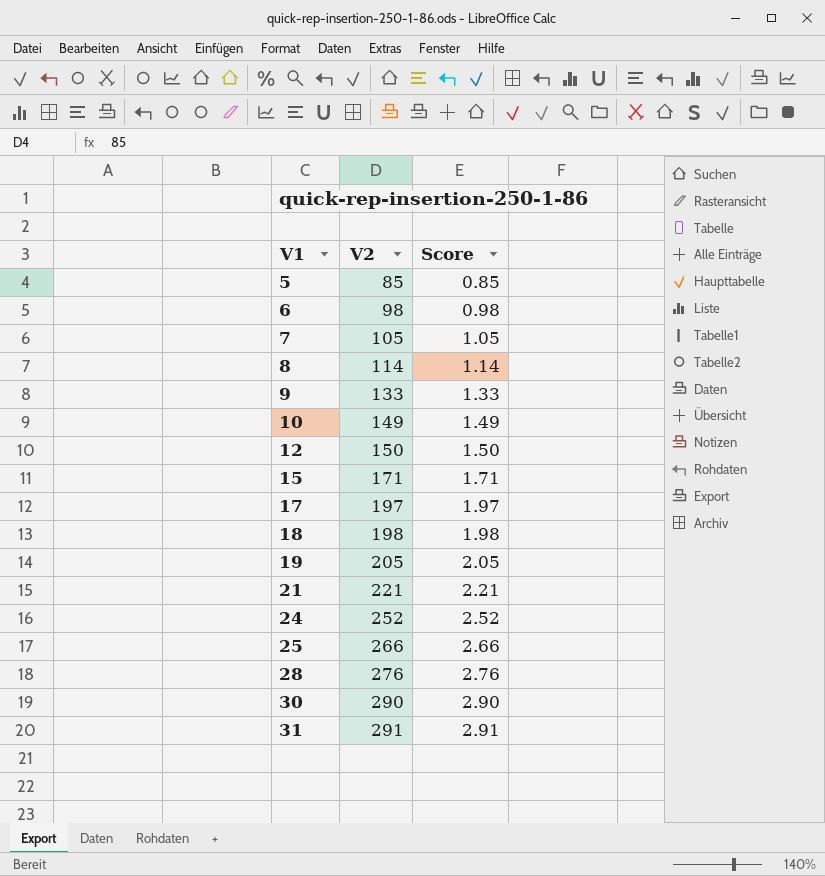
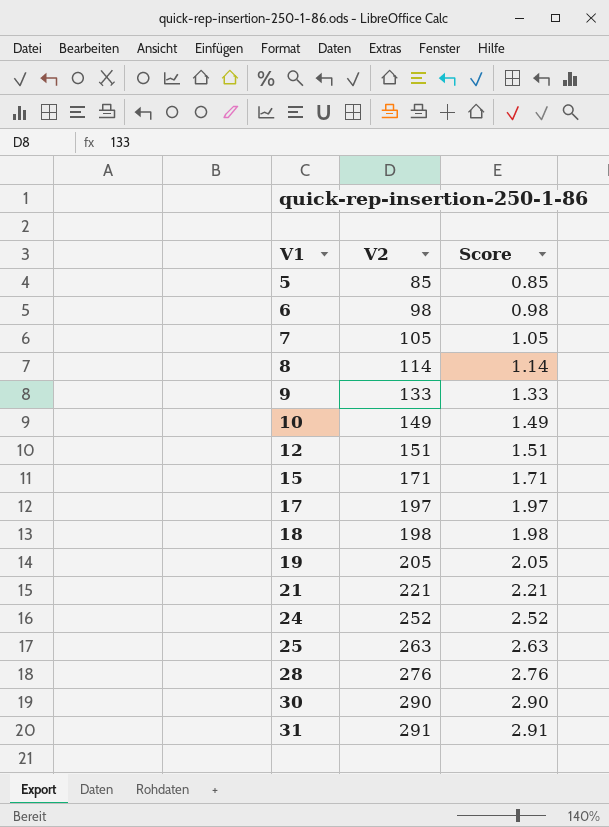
12 | V2: 150 -> 151
12 | Score: 1.50 -> 1.51
25 | V2: 266 -> 263
25 | Score: 2.66 -> 2.63

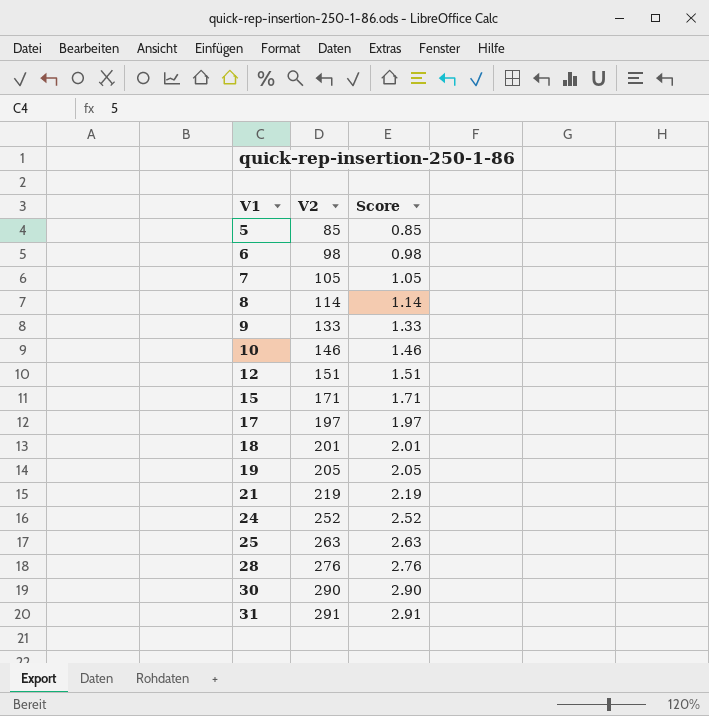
10 | V2: 149 -> 146
10 | Score: 1.49 -> 1.46
18 | V2: 198 -> 201
18 | Score: 1.98 -> 2.01
21 | V2: 221 -> 219
21 | Score: 2.21 -> 2.19

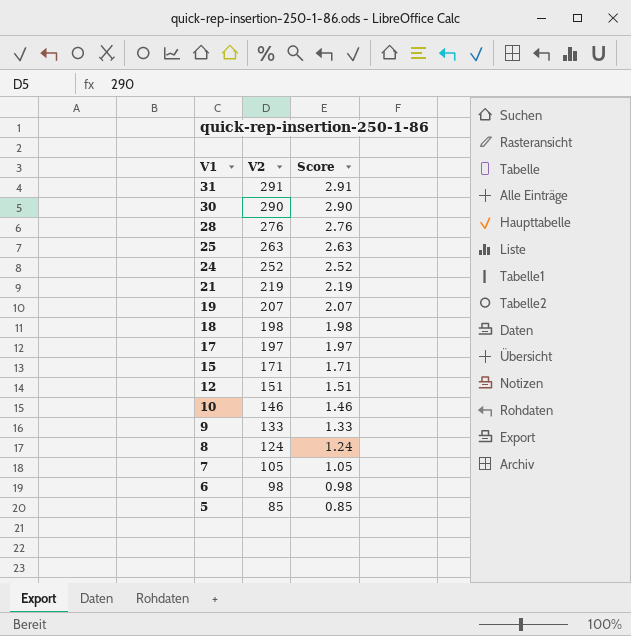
row order: V1 ascending -> V1 descending
19 | V2: 205 -> 207
19 | Score: 2.05 -> 2.07
18 | V2: 201 -> 198
18 | Score: 2.01 -> 1.98
8 | V2: 114 -> 124
8 | Score: 1.14 -> 1.24

